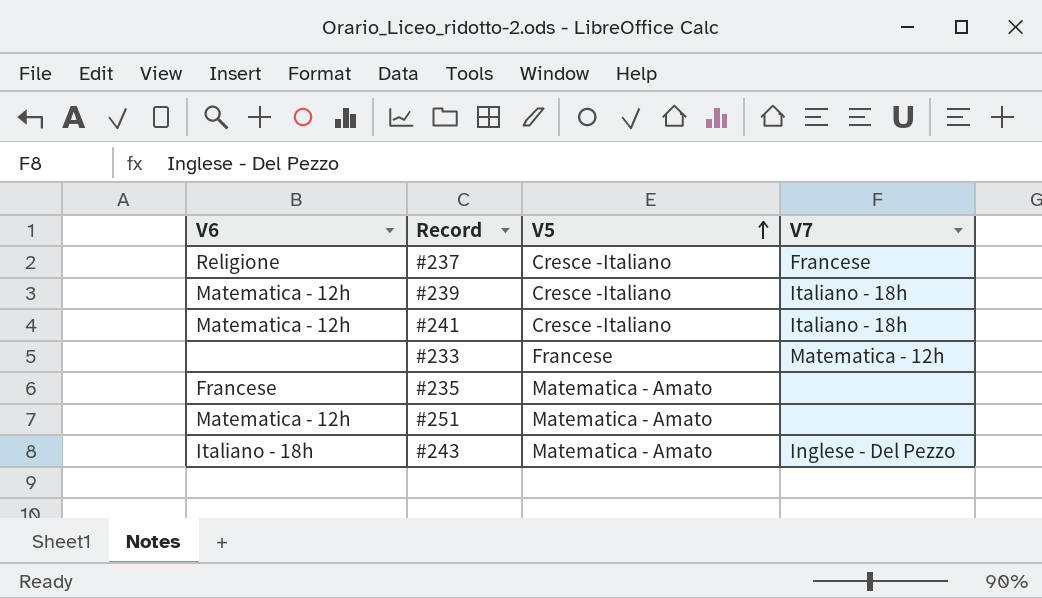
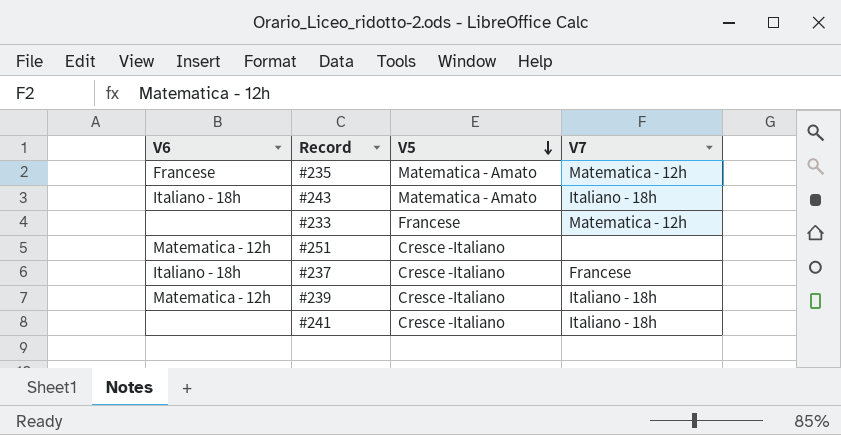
row order: V5 ascending -> V5 descending
#235 | V7: none -> Matematica - 12h
#243 | V7: Inglese - Del Pezzo -> Italiano - 18h
#251 | V5: Matematica - Amato -> Cresce -Italiano
#237 | V6: Religione -> Italiano - 18h
#241 | V6: Matematica - 12h -> none

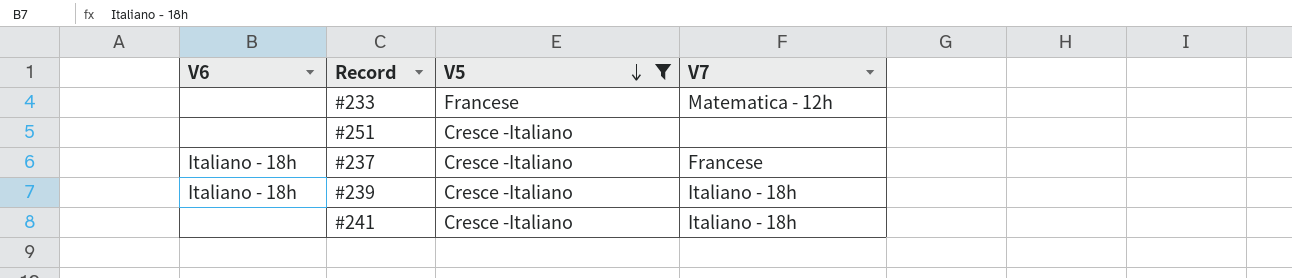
filter: none -> V5 != Matematica - Amato
#251 | V6: Matematica - 12h -> none
#239 | V6: Matematica - 12h -> Italiano - 18h

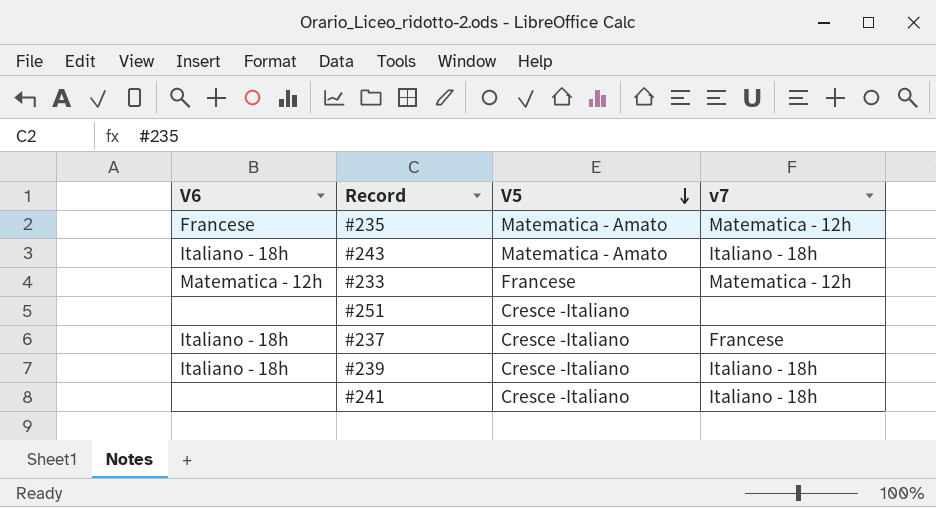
filter: V5 != Matematica - Amato -> none
column name: V7 -> v7
#233 | V6: none -> Matematica - 12h

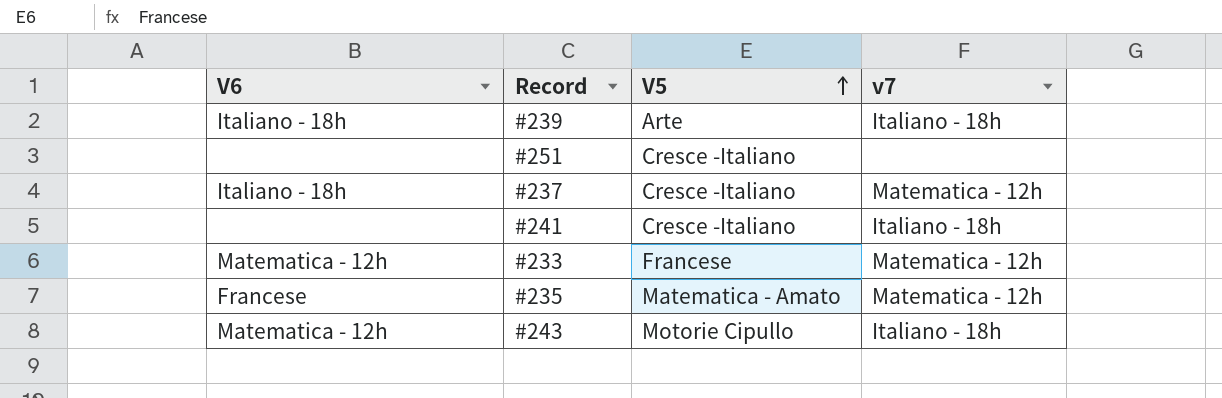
row order: V5 descending -> V5 ascending
#239 | V5: Cresce -Italiano -> Arte
#237 | v7: Francese -> Matematica - 12h
#243 | V6: Italiano - 18h -> Matematica - 12h
#243 | V5: Matematica - Amato -> Motorie Cipullo

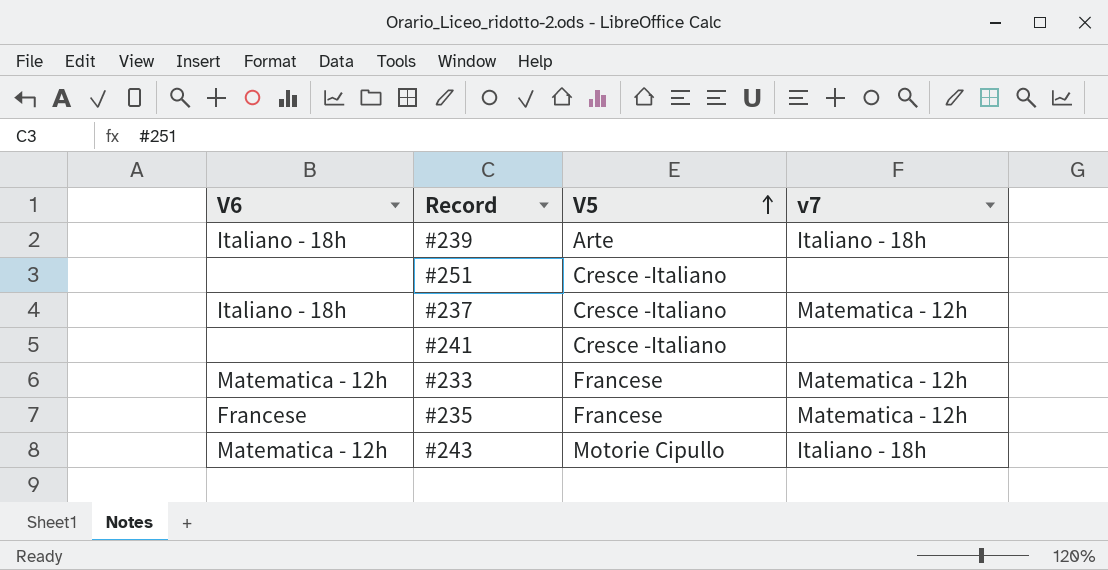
#241 | v7: Italiano - 18h -> none
#235 | V5: Matematica - Amato -> Francese

